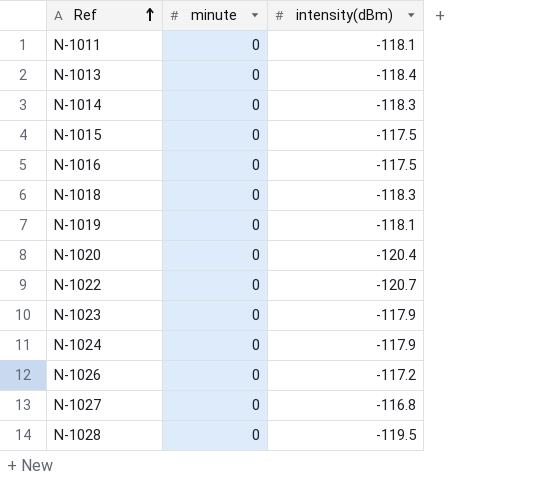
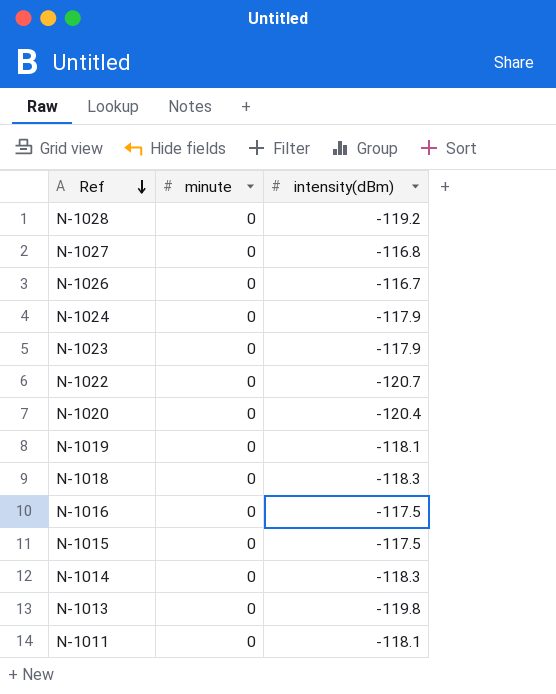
row order: Ref ascending -> Ref descending
N-1028 | intensity(dBm): -119.5 -> -119.2
N-1026 | intensity(dBm): -117.2 -> -116.7
N-1013 | intensity(dBm): -118.4 -> -119.8

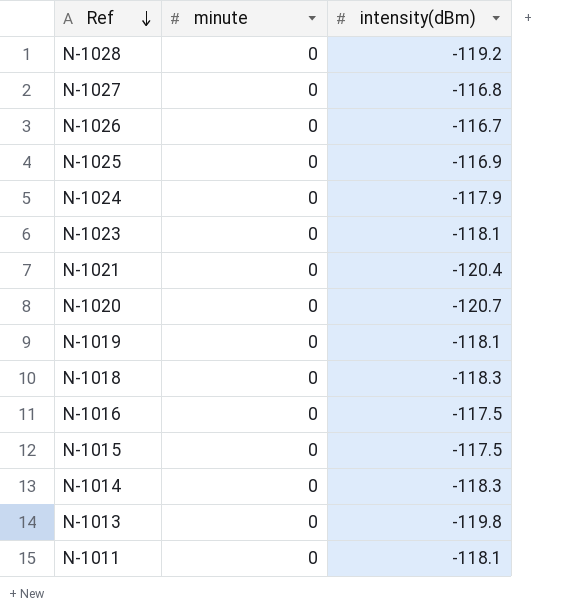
row N-1022: 0 | -120.7 -> none
row N-1025: none -> 0 | -116.9
N-1023 | intensity(dBm): -117.9 -> -118.1
row N-1021: none -> 0 | -120.4
N-1020 | intensity(dBm): -120.4 -> -120.7

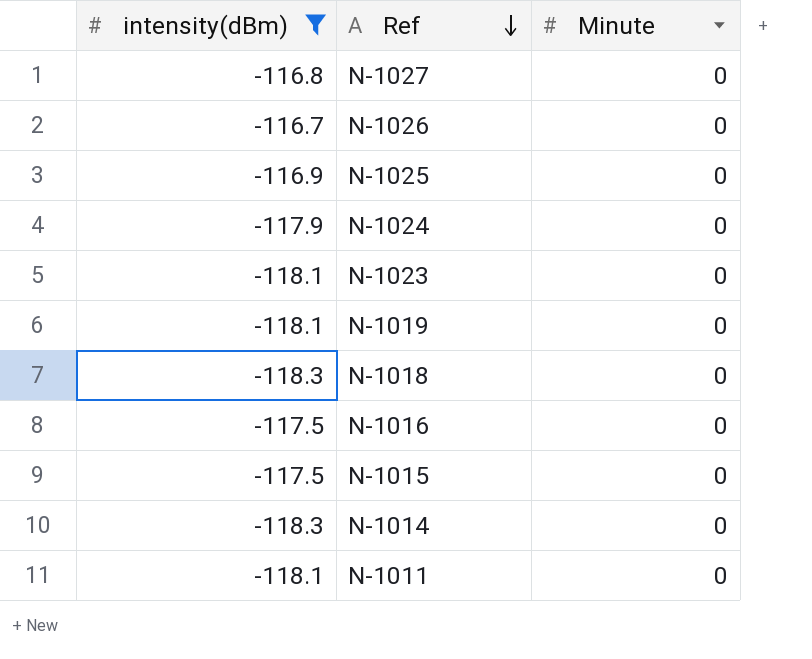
filter: none -> intensity(dBm) >= -118.3
column intensity(dBm) | position: 3 -> 1
column name: minute -> Minute

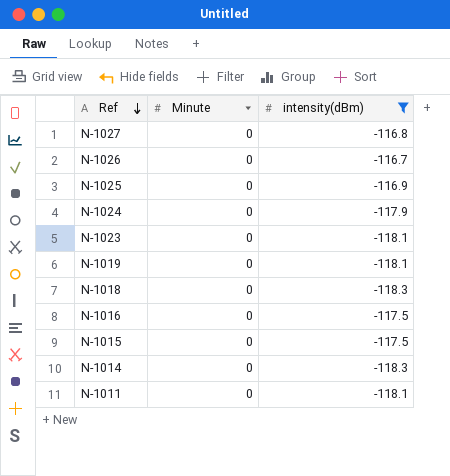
column intensity(dBm) | position: 1 -> 3

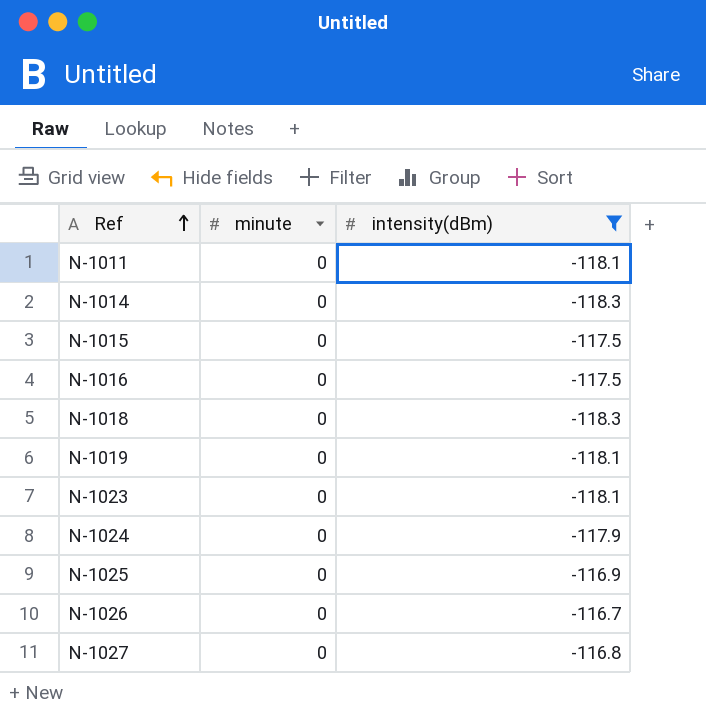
row order: Ref descending -> Ref ascending
column name: Minute -> minute

